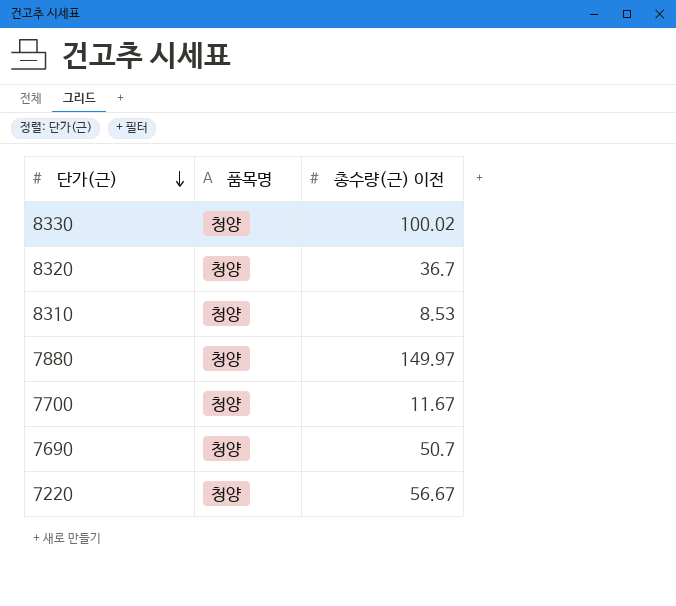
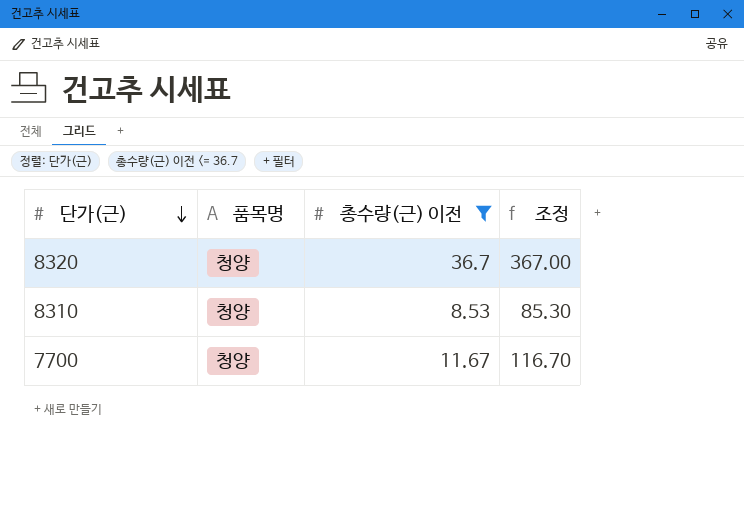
filter: none -> 총수량(근) 이전 <= 36.7
column 조정 | formula: none -> [총수량(근) 이전] * 10

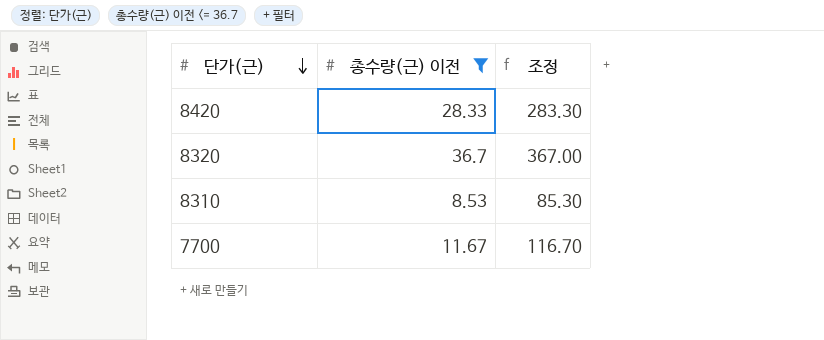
column 품목명 | position: 2 -> none
row 8420: none -> 28.33 | 283.30

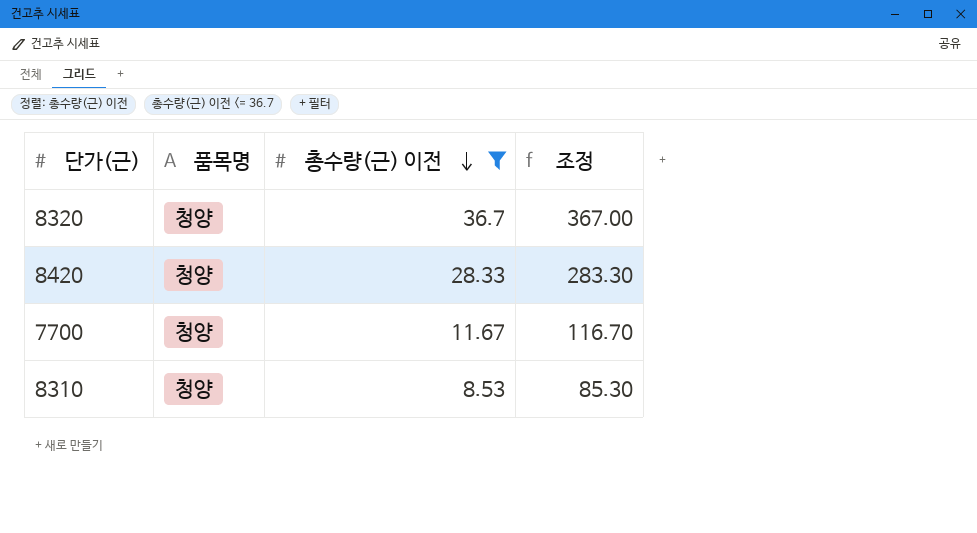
row order: 단가(근) descending -> 총수량(근) 이전 descending
column 품목명 | position: none -> 2

